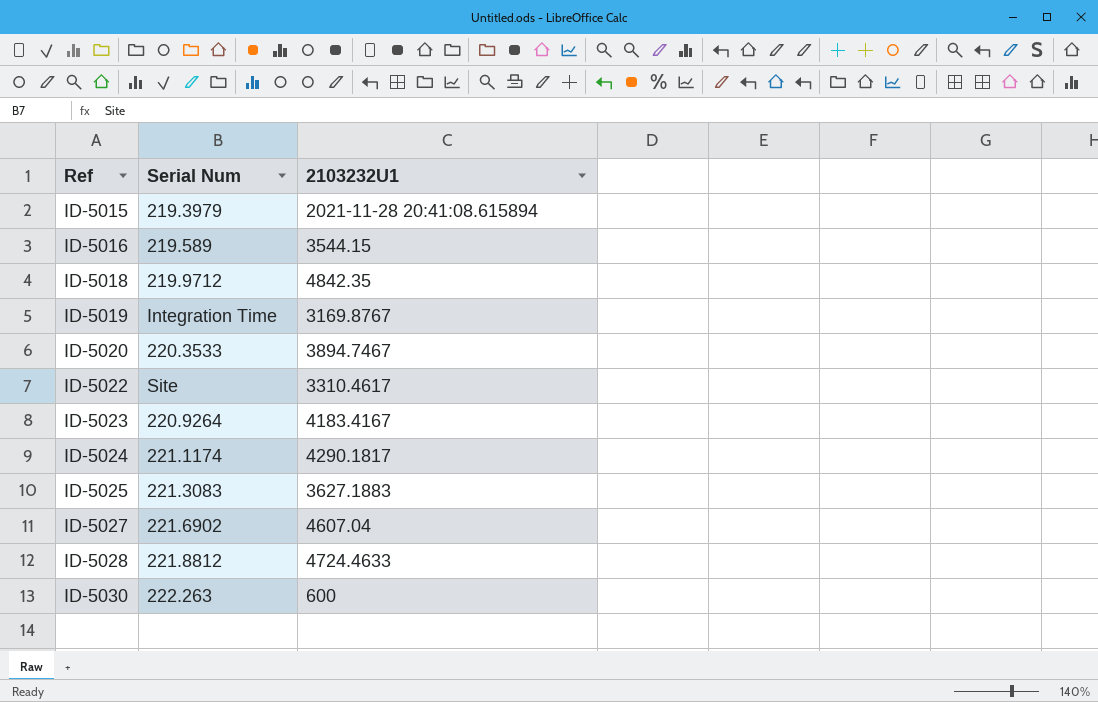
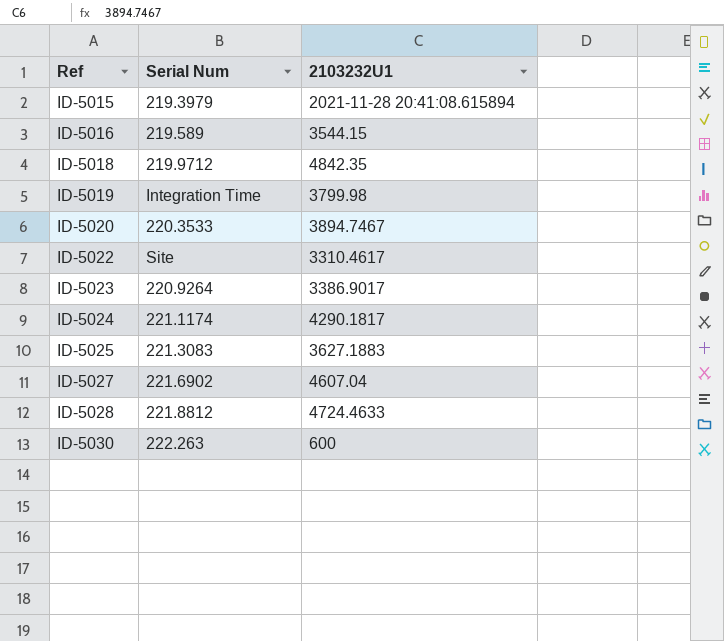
ID-5019 | 2103232U1: 3169.8767 -> 3799.98
ID-5023 | 2103232U1: 4183.4167 -> 3386.9017

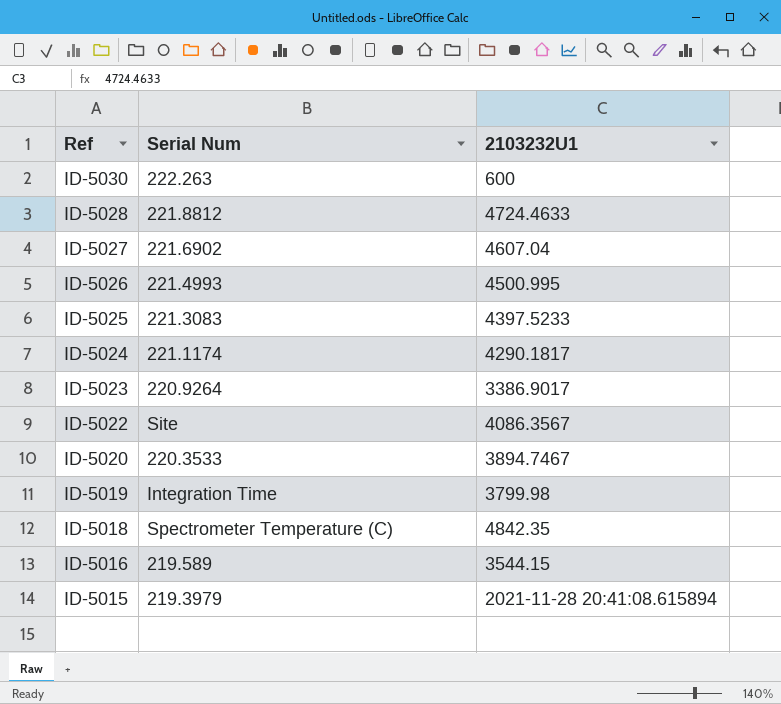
row order: Ref ascending -> Ref descending
row ID-5026: none -> 221.4993 | 4500.995
ID-5025 | 2103232U1: 3627.1883 -> 4397.5233
ID-5022 | 2103232U1: 3310.4617 -> 4086.3567
ID-5018 | Serial Num: 219.9712 -> Spectrometer Temperature (C)

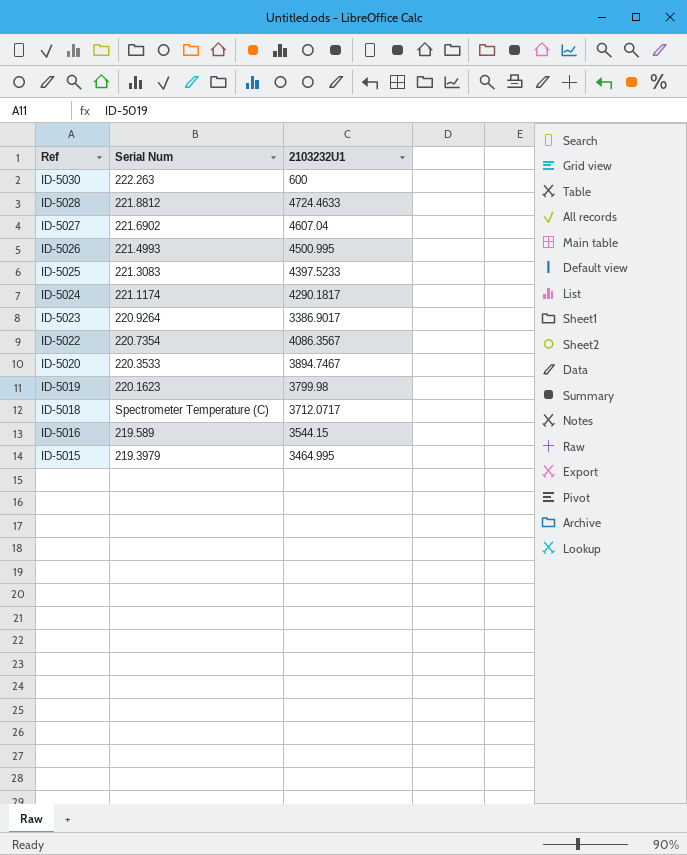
ID-5022 | Serial Num: Site -> 220.7354
ID-5019 | Serial Num: Integration Time -> 220.1623
ID-5018 | 2103232U1: 4842.35 -> 3712.0717
ID-5015 | 2103232U1: 2021-11-28 20:41:08.615894 -> 3464.995

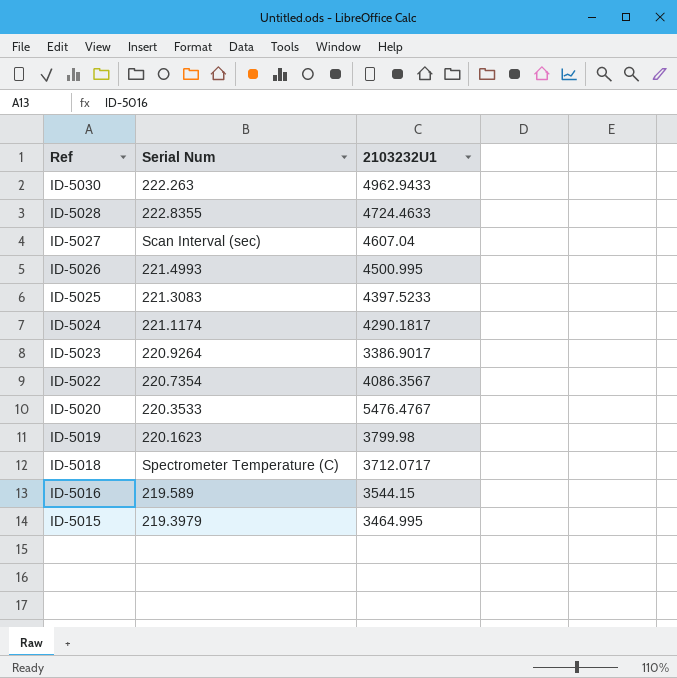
ID-5030 | 2103232U1: 600 -> 4962.9433
ID-5028 | Serial Num: 221.8812 -> 222.8355
ID-5027 | Serial Num: 221.6902 -> Scan Interval (sec)
ID-5020 | 2103232U1: 3894.7467 -> 5476.4767

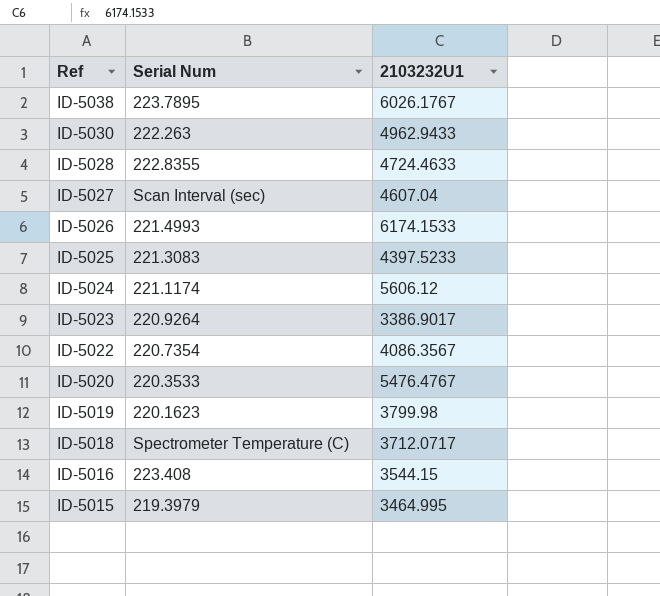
row ID-5038: none -> 223.7895 | 6026.1767
ID-5026 | 2103232U1: 4500.995 -> 6174.1533
ID-5024 | 2103232U1: 4290.1817 -> 5606.12
ID-5016 | Serial Num: 219.589 -> 223.408

